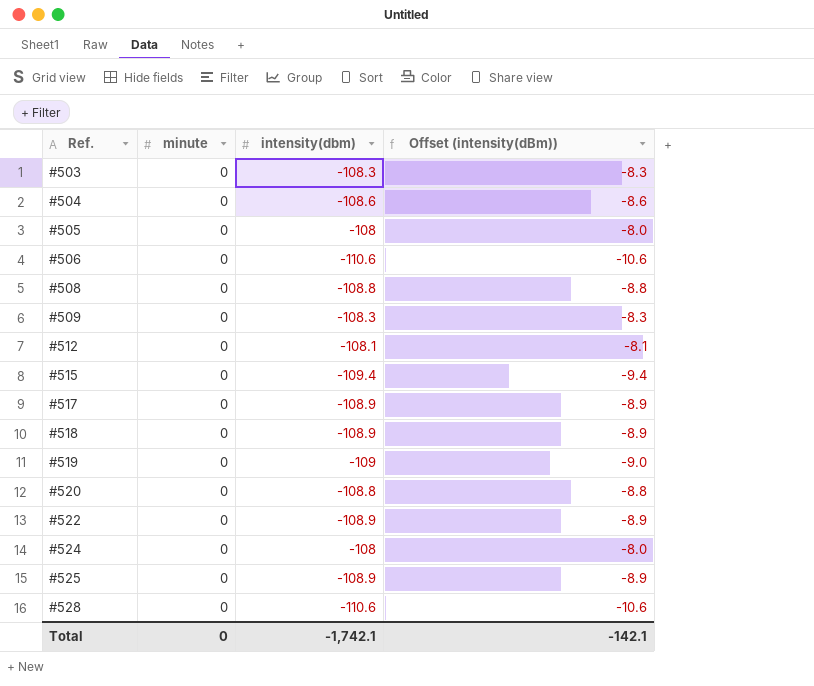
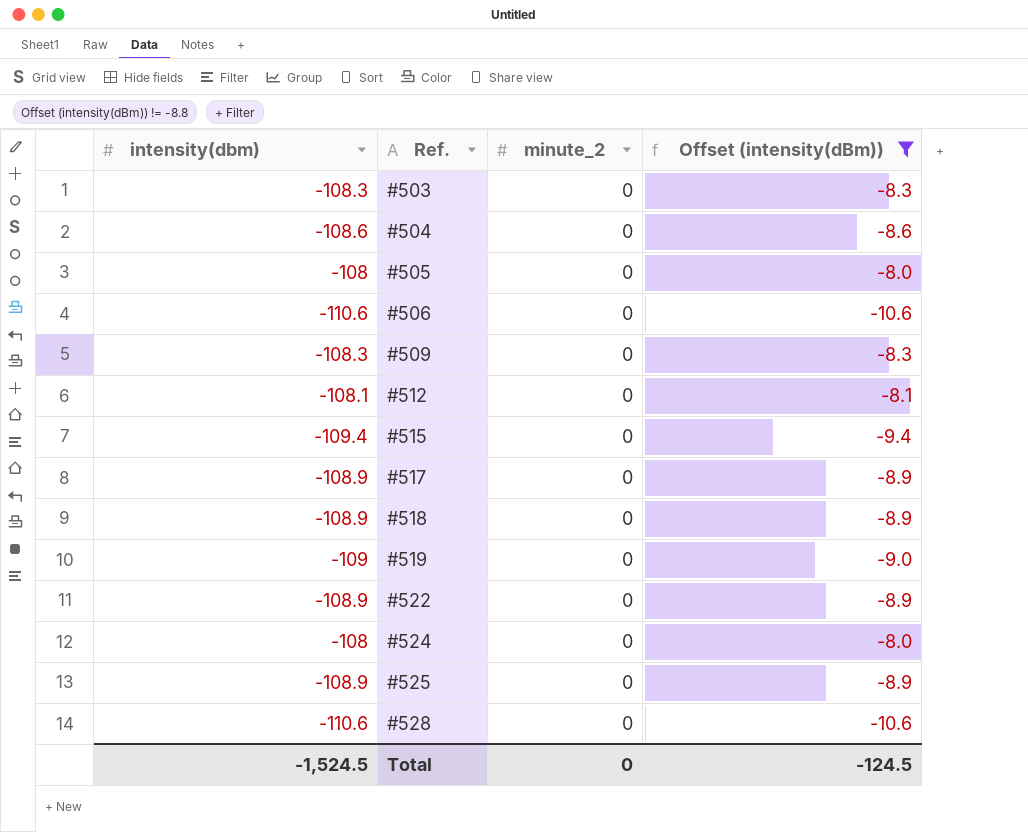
filter: none -> Offset (intensity(dBm)) != -8.8
column intensity(dbm) | position: 3 -> 1
column name: minute -> minute_2
Total | intensity(dbm): -1,742.1 -> -1,524.5
Total | Offset (intensity(dBm)): -142.1 -> -124.5

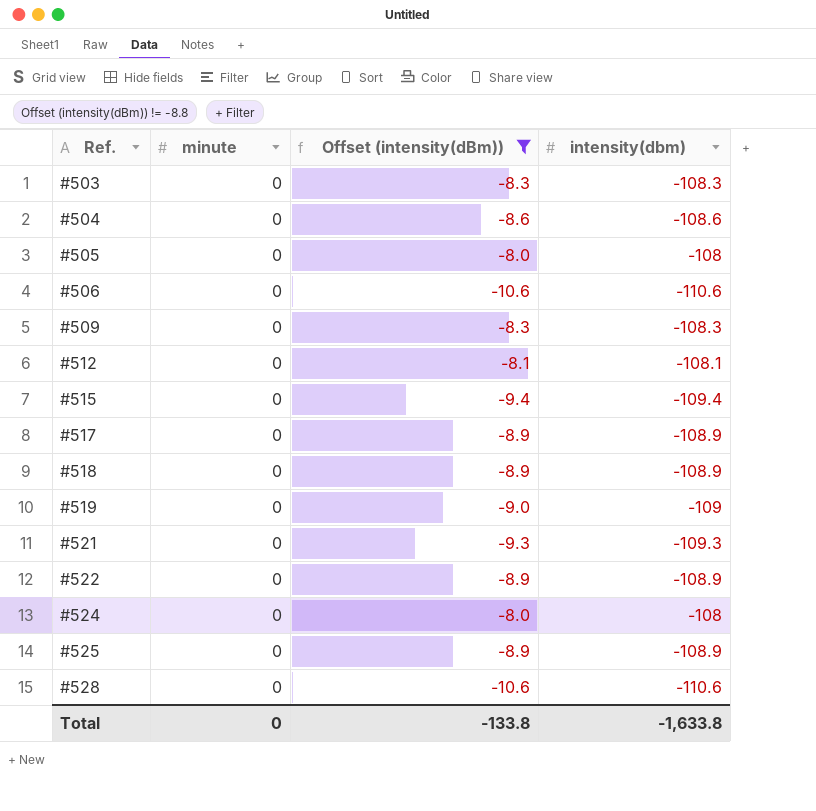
column name: minute_2 -> minute
column intensity(dbm) | position: 1 -> 4
row #521: none -> 0 | -9.3 | -109.3
Total | Offset (intensity(dBm)): -124.5 -> -133.8
Total | intensity(dbm): -1,524.5 -> -1,633.8

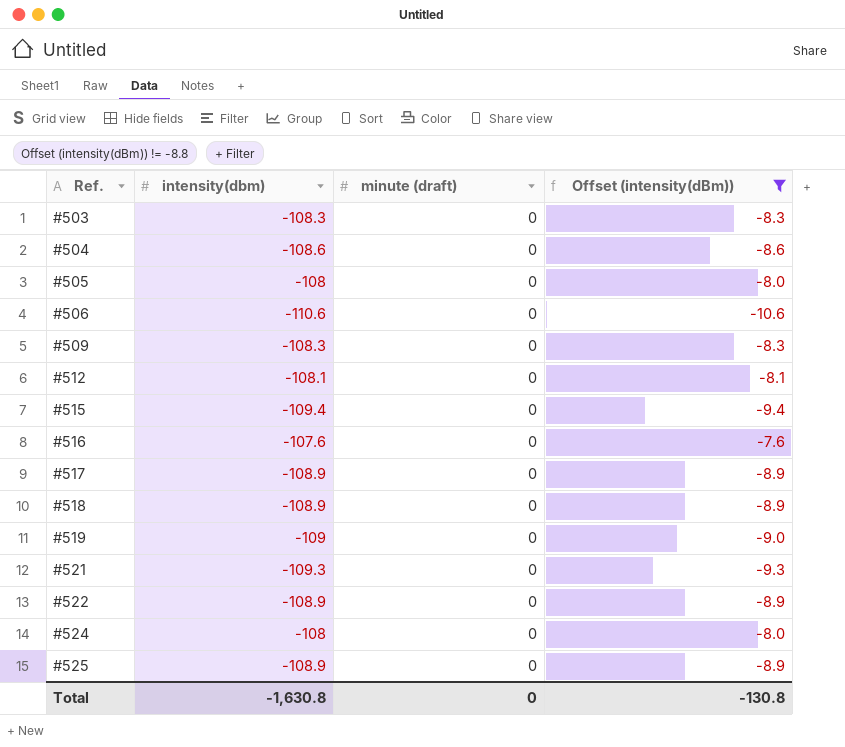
column intensity(dbm) | position: 4 -> 2
column name: minute -> minute (draft)
row #528: 0 | -10.6 | -110.6 -> none
row #516: none -> -107.6 | 0 | -7.6
Total | intensity(dbm): -1,633.8 -> -1,630.8
Total | Offset (intensity(dBm)): -133.8 -> -130.8

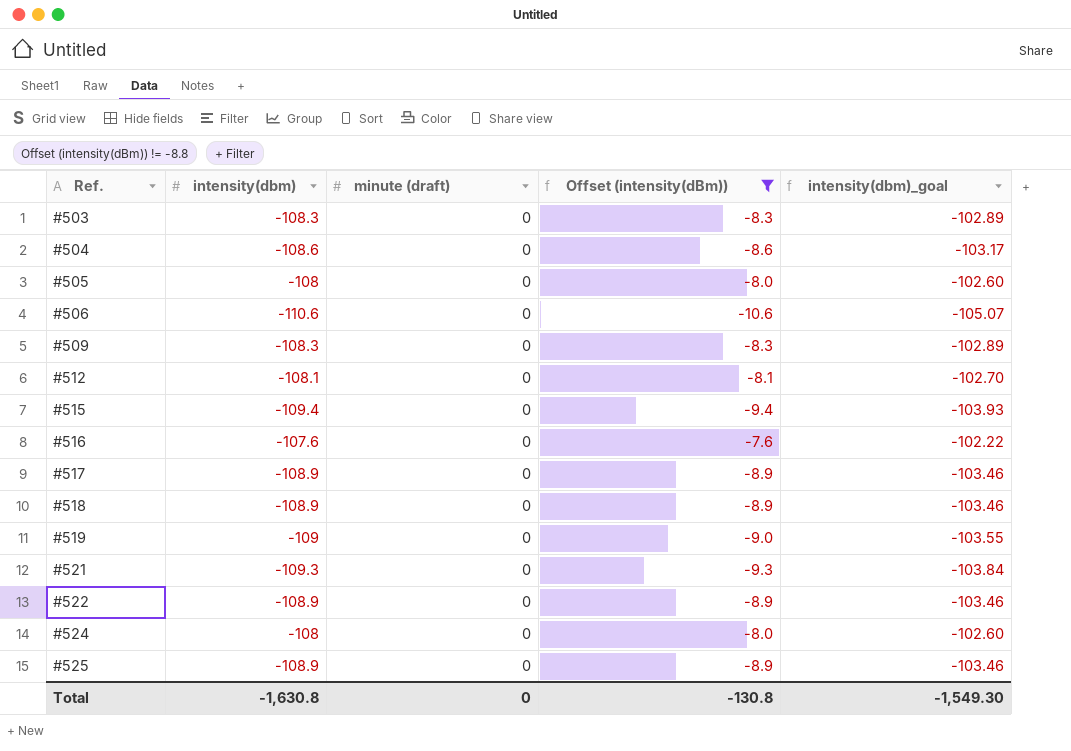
column intensity(dbm)_goal | formula: none -> [intensity(dbm)] * 0.95

